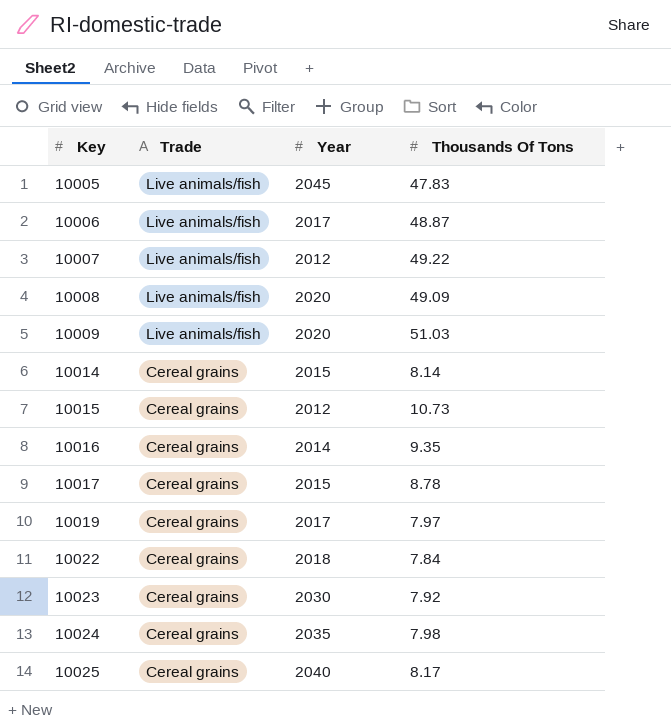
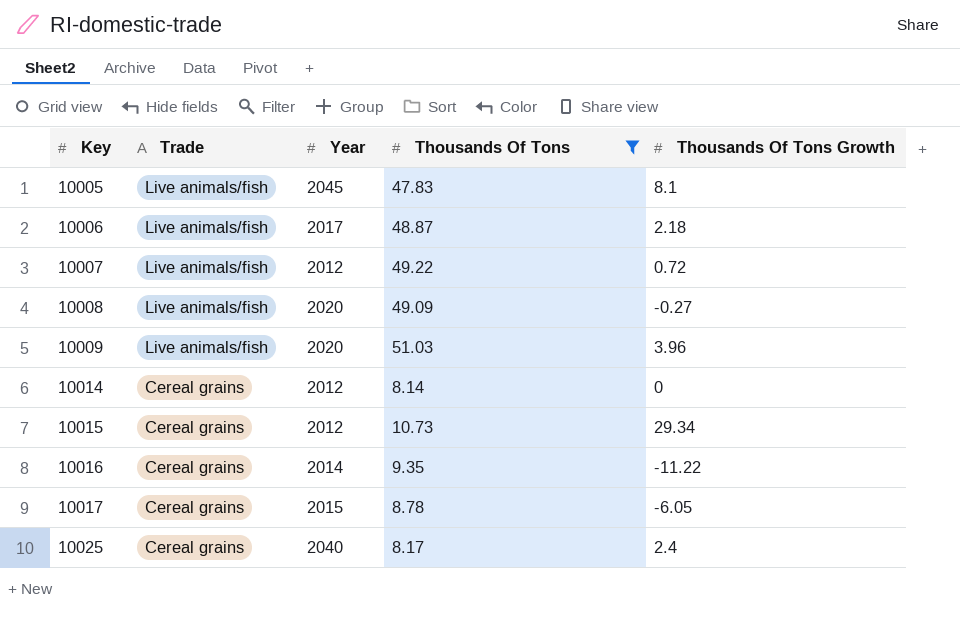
filter: none -> Thousands Of Tons >= 8.14
column Thousands Of Tons Growth | position: none -> 5
10014 | Year: 2015 -> 2012

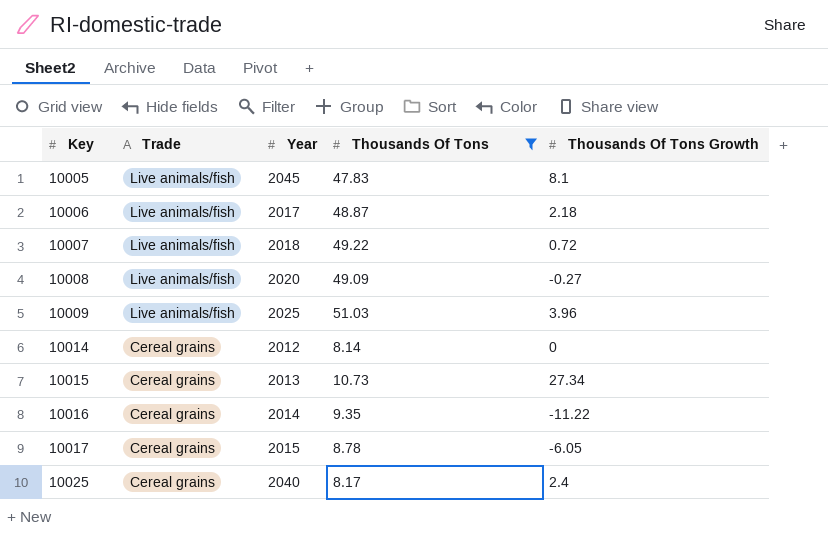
10007 | Year: 2012 -> 2018
10009 | Year: 2020 -> 2025
10015 | Year: 2012 -> 2013
10015 | Thousands Of Tons Growth: 29.34 -> 27.34

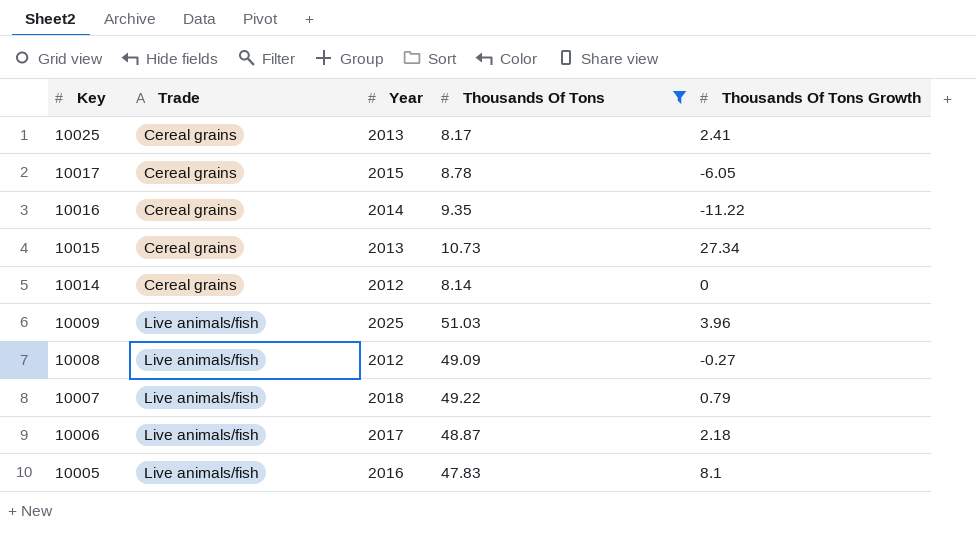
row order: Key ascending -> Key descending
10025 | Year: 2040 -> 2013
10025 | Thousands Of Tons Growth: 2.4 -> 2.41
10008 | Year: 2020 -> 2012
10007 | Thousands Of Tons Growth: 0.72 -> 0.79
10005 | Year: 2045 -> 2016

